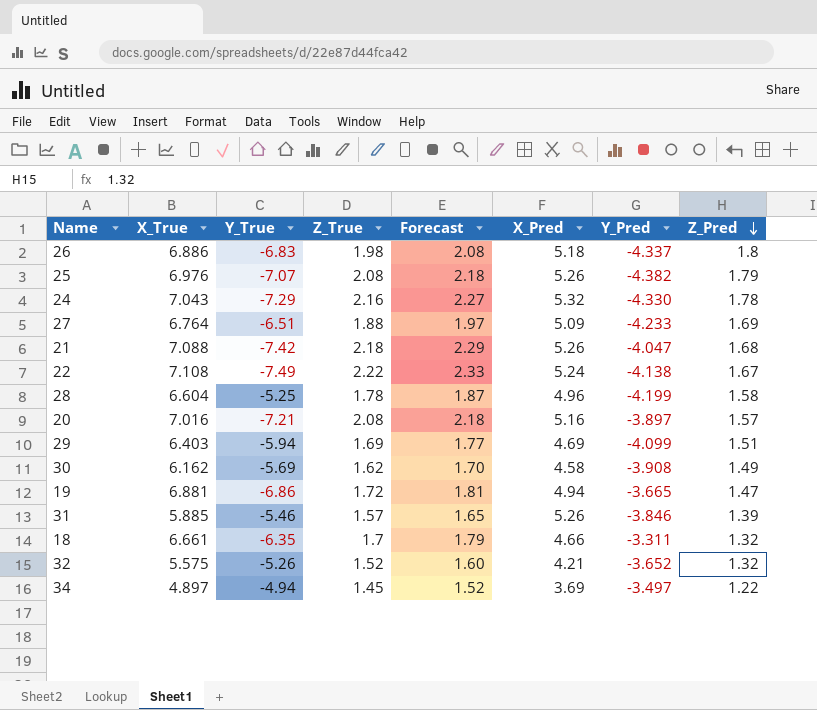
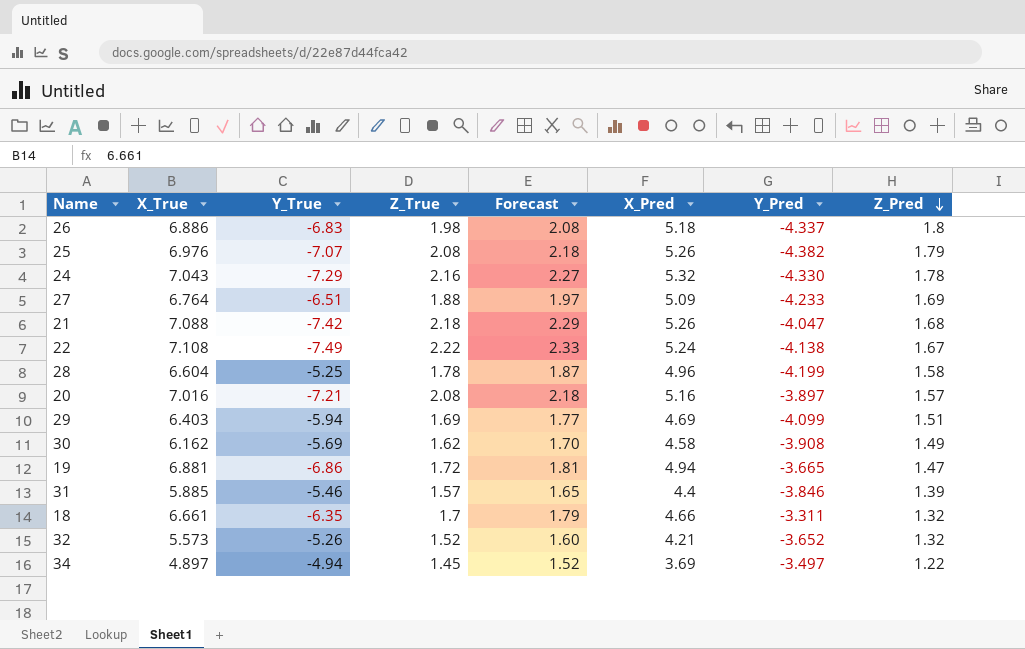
31 | X_Pred: 5.26 -> 4.4
32 | X_True: 5.575 -> 5.573

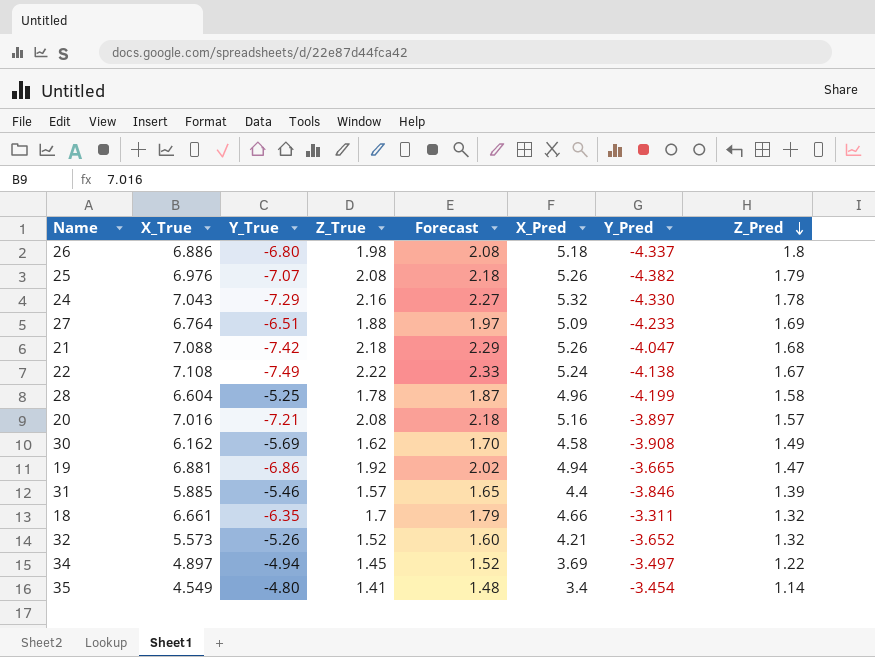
row 29: 6.403 | -5.94 | 1.69 | 1.77 | 4.69 | -4.099 | 1.51 -> none
26 | Y_True: -6.83 -> -6.80
19 | Z_True: 1.72 -> 1.92
19 | Forecast: 1.81 -> 2.02
row 35: none -> 4.549 | -4.80 | 1.41 | 1.48 | 3.4 | -3.454 | 1.14

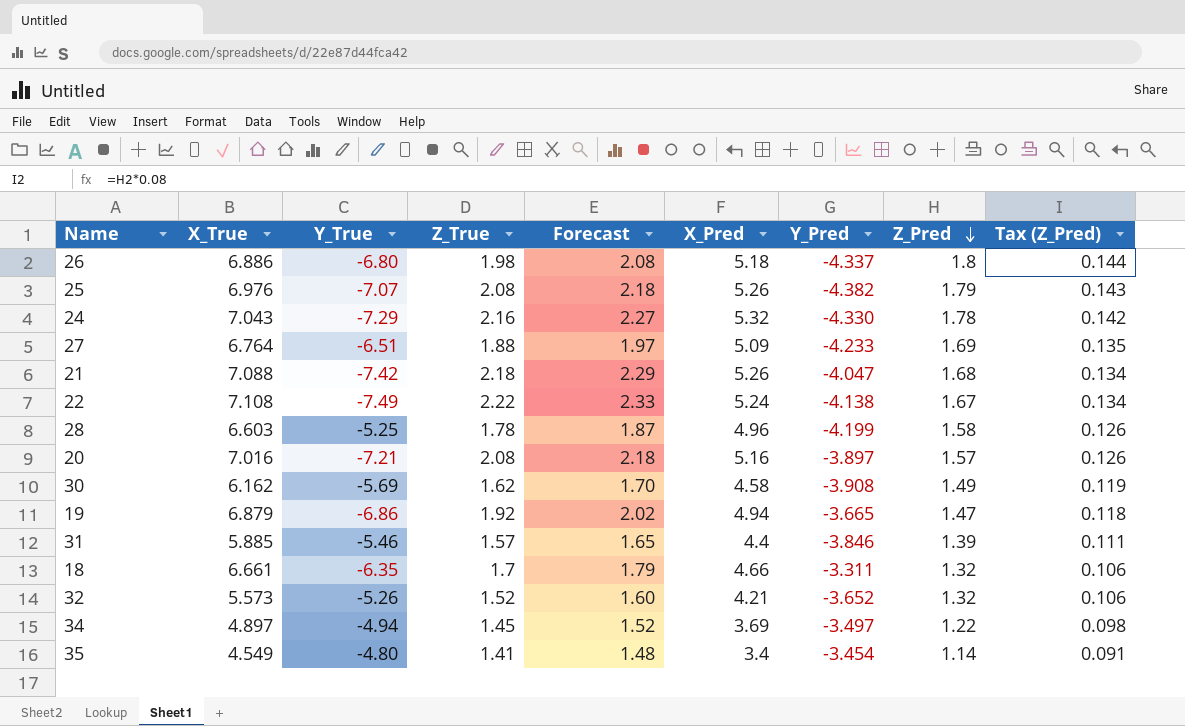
column Tax (Z_Pred) | formula: none -> [Z_Pred] * 0.08
28 | X_True: 6.604 -> 6.603
19 | X_True: 6.881 -> 6.879

